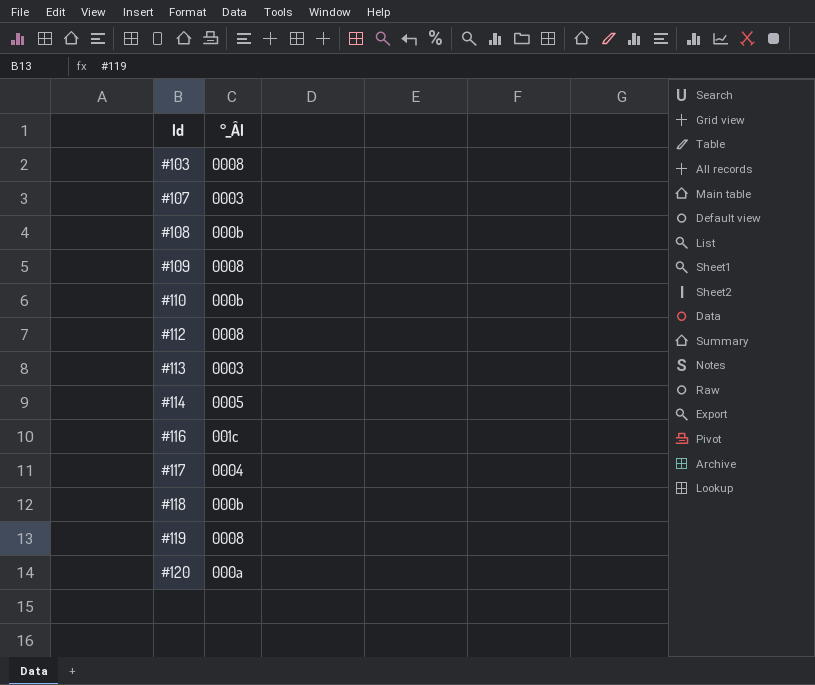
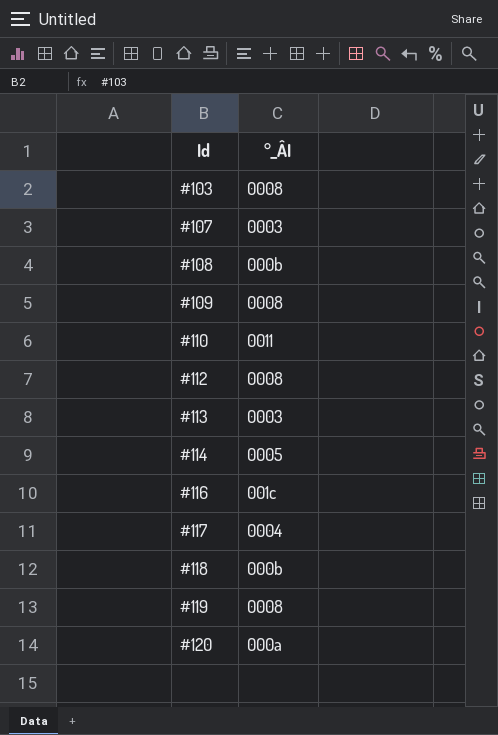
#110 | °_ÂI: 000b -> 0011

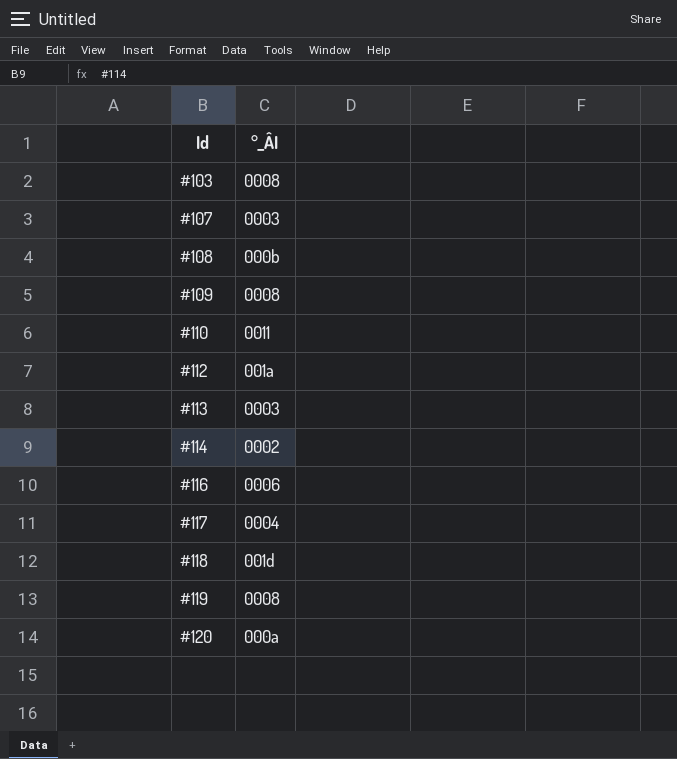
#112 | °_ÂI: 0008 -> 001a
#114 | °_ÂI: 0005 -> 0002
#116 | °_ÂI: 001c -> 0006
#118 | °_ÂI: 000b -> 001d

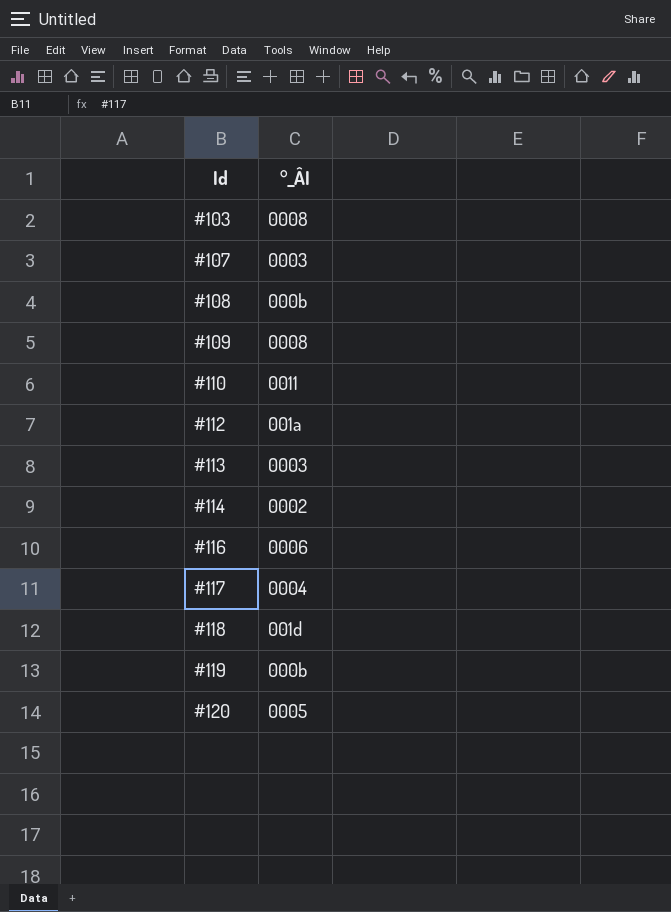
#119 | °_ÂI: 0008 -> 000b
#120 | °_ÂI: 000a -> 0005

